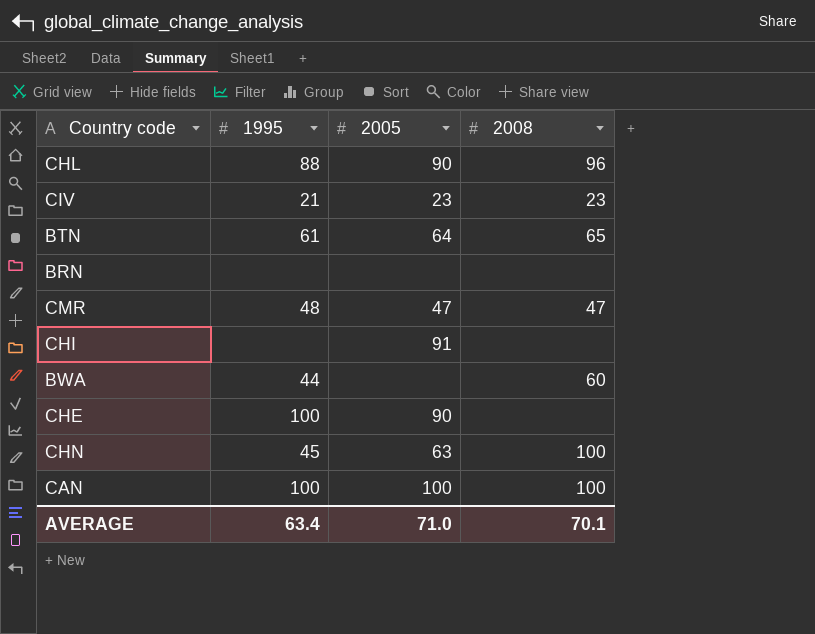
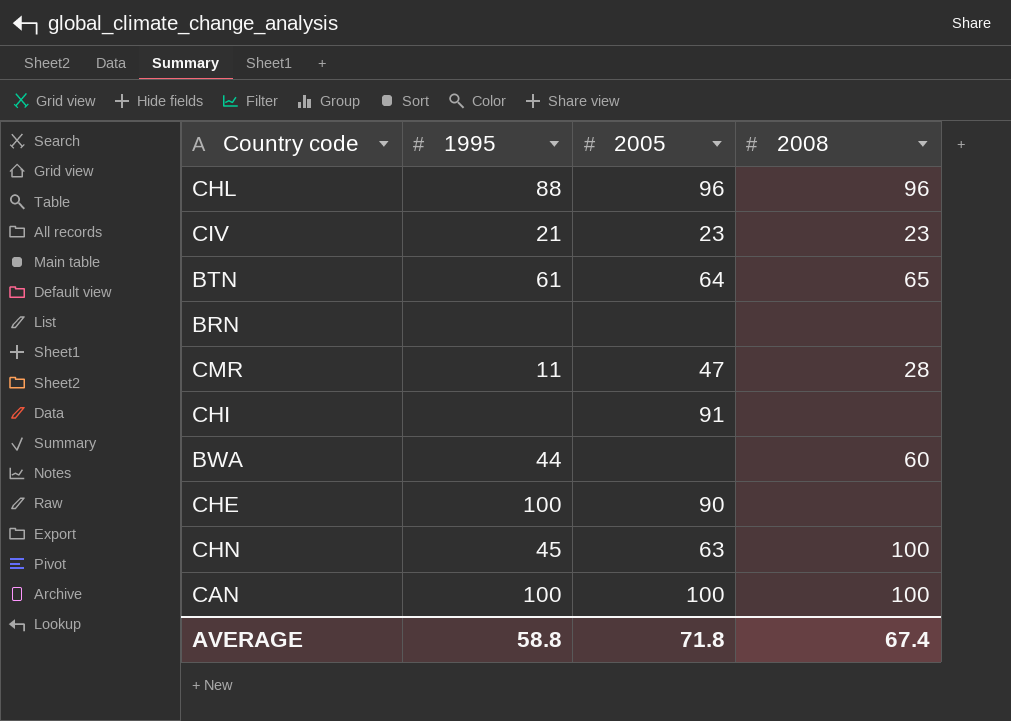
CHL | 2005: 90 -> 96
CMR | 1995: 48 -> 11
CMR | 2008: 47 -> 28
AVERAGE | 1995: 63.4 -> 58.8
AVERAGE | 2005: 71.0 -> 71.8
AVERAGE | 2008: 70.1 -> 67.4

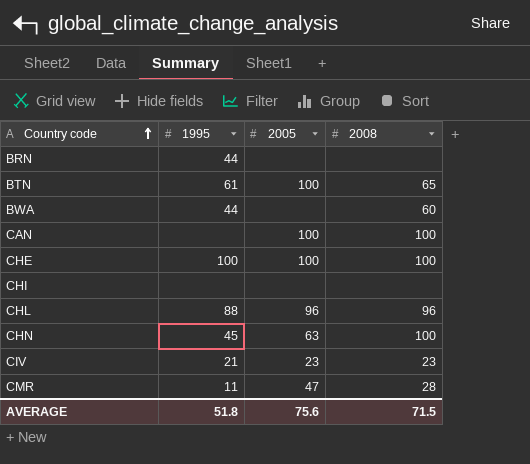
row order: none -> Country code ascending
BRN | 1995: none -> 44
BTN | 2005: 64 -> 100
CAN | 1995: 100 -> none
CHE | 2005: 90 -> 100
CHE | 2008: none -> 100
CHI | 2005: 91 -> none
AVERAGE | 1995: 58.8 -> 51.8
AVERAGE | 2005: 71.8 -> 75.6
AVERAGE | 2008: 67.4 -> 71.5

